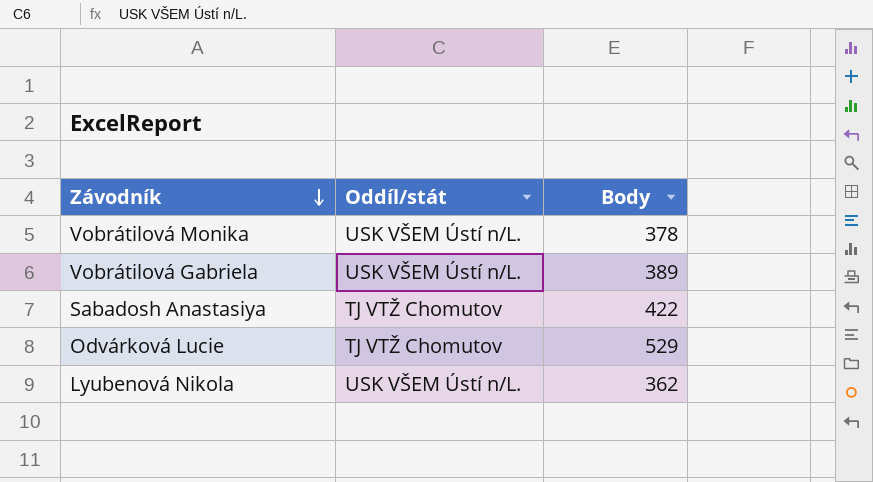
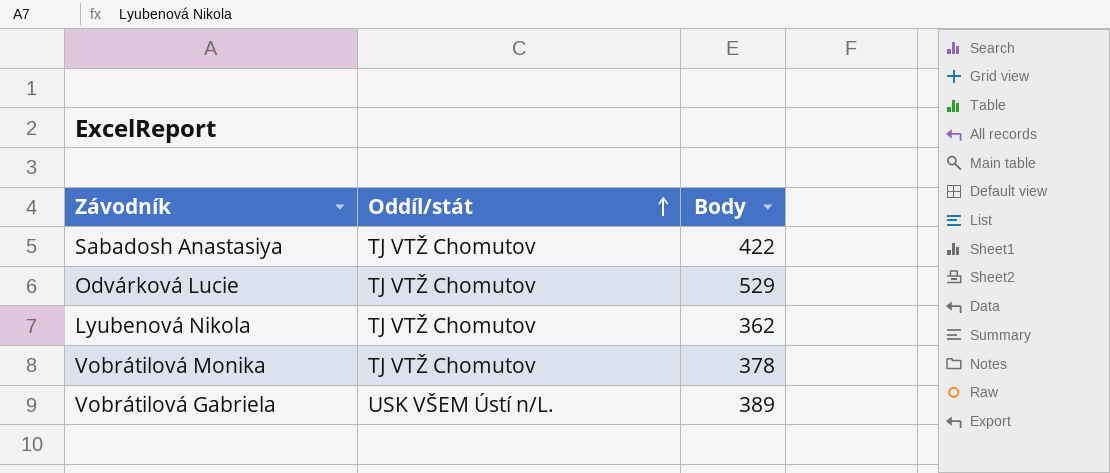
row order: Závodník descending -> Oddíl/stát ascending
Lyubenová Nikola | Oddíl/stát: USK VŠEM Ústí n/L. -> TJ VTŽ Chomutov
Vobrátilová Monika | Oddíl/stát: USK VŠEM Ústí n/L. -> TJ VTŽ Chomutov

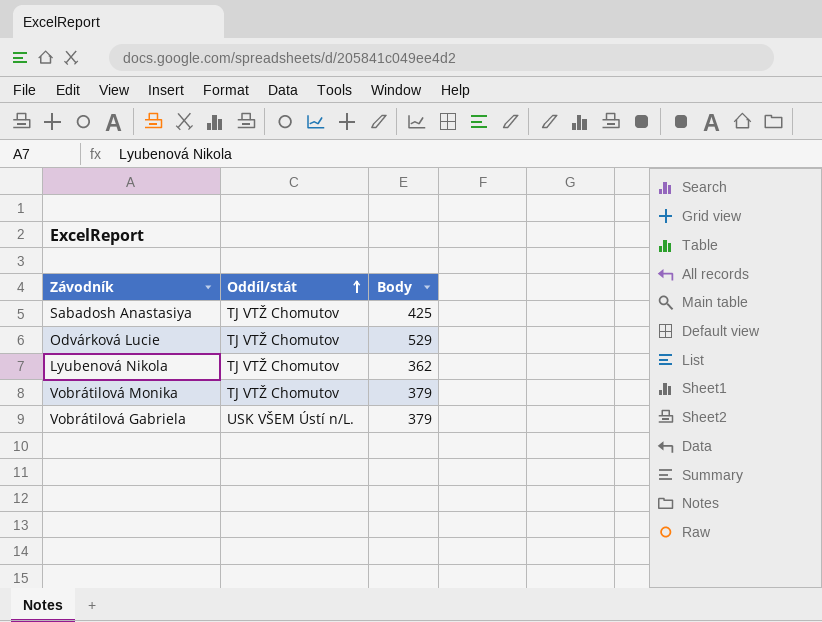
Sabadosh Anastasiya | Body: 422 -> 425
Vobrátilová Monika | Body: 378 -> 379
Vobrátilová Gabriela | Body: 389 -> 379

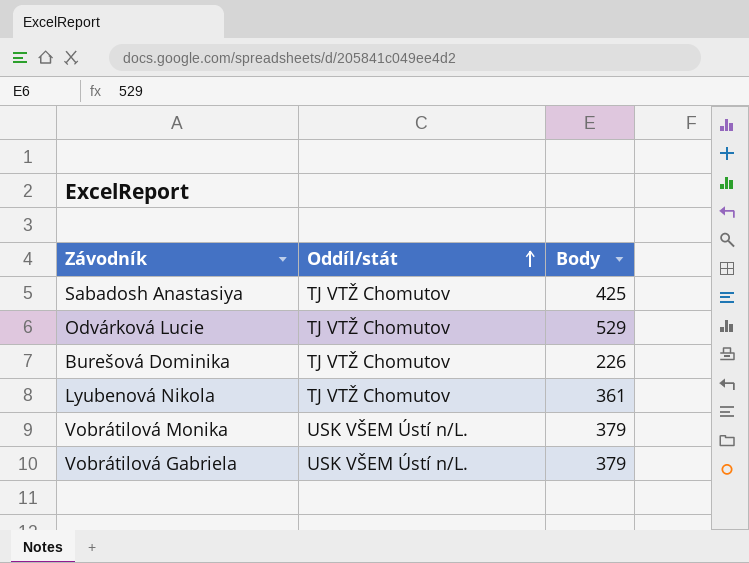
row Burešová Dominika: none -> TJ VTŽ Chomutov | 226
Lyubenová Nikola | Body: 362 -> 361
Vobrátilová Monika | Oddíl/stát: TJ VTŽ Chomutov -> USK VŠEM Ústí n/L.

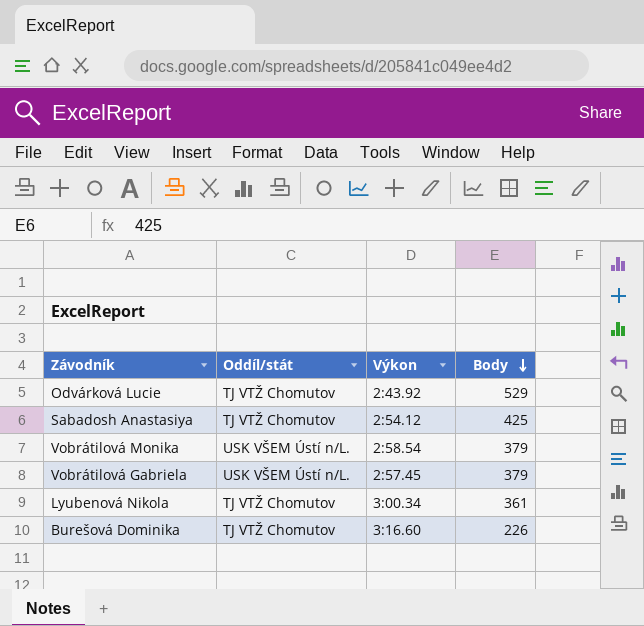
row order: Oddíl/stát ascending -> Body descending
column Výkon | position: none -> 3

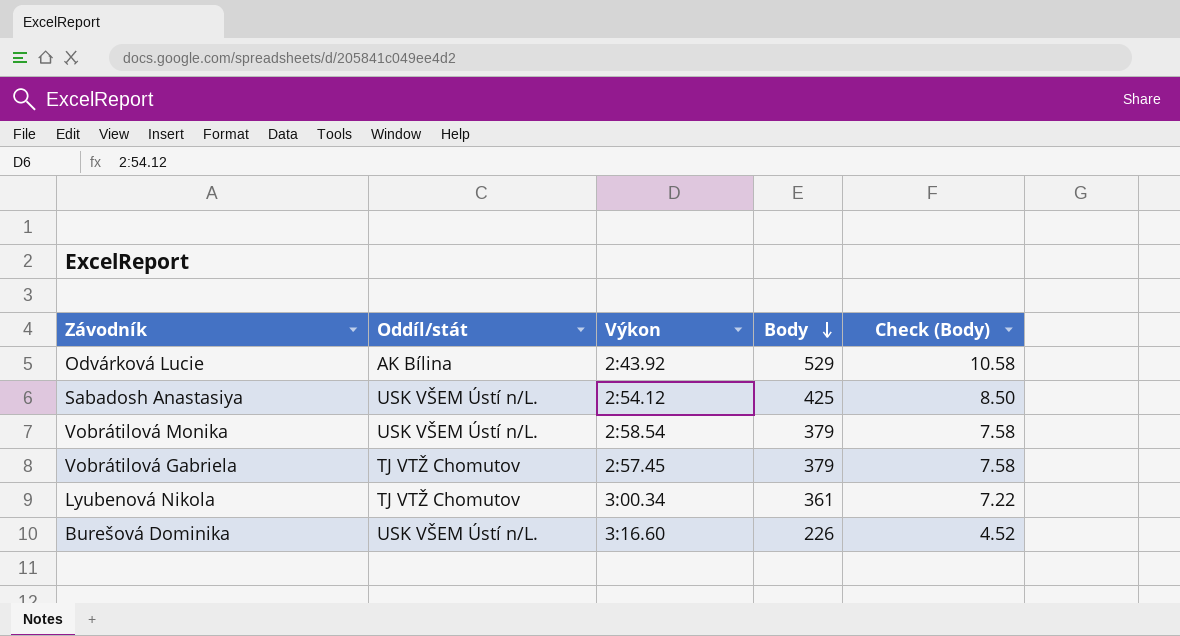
column Check (Body) | formula: none -> [Body] * 0.02
Odvárková Lucie | Oddíl/stát: TJ VTŽ Chomutov -> AK Bílina
Sabadosh Anastasiya | Oddíl/stát: TJ VTŽ Chomutov -> USK VŠEM Ústí n/L.
Vobrátilová Gabriela | Oddíl/stát: USK VŠEM Ústí n/L. -> TJ VTŽ Chomutov
Burešová Dominika | Oddíl/stát: TJ VTŽ Chomutov -> USK VŠEM Ústí n/L.

